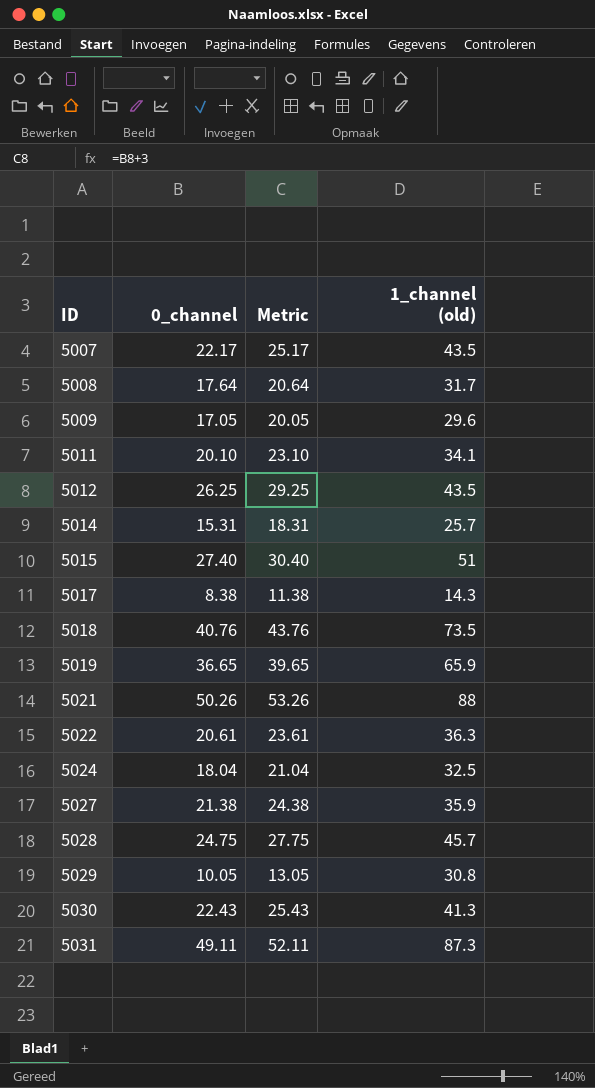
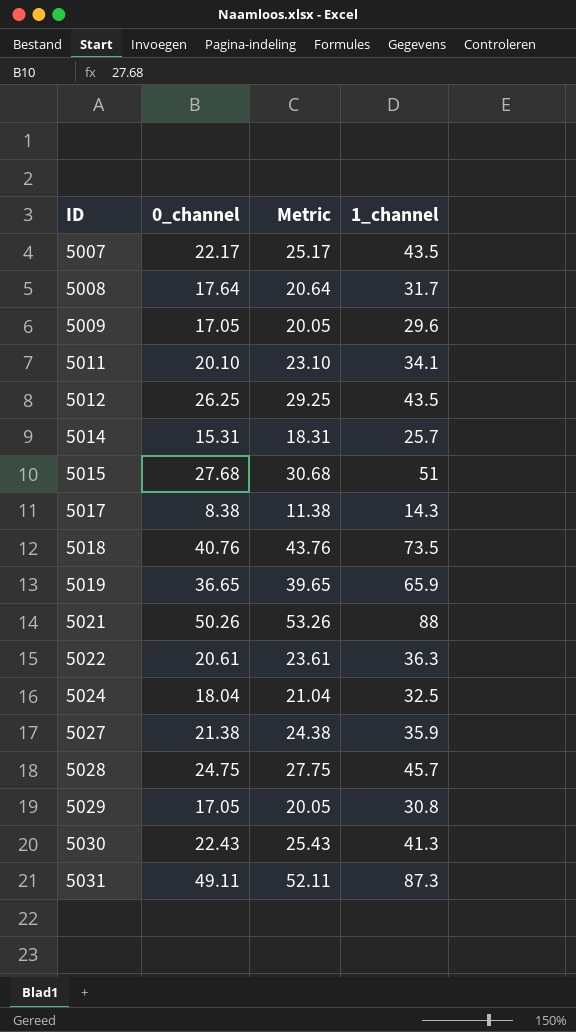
column name: 1_channel (old) -> 1_channel
5015 | 0_channel: 27.40 -> 27.68
5015 | Metric: 30.40 -> 30.68
5029 | 0_channel: 10.05 -> 17.05
5029 | Metric: 13.05 -> 20.05

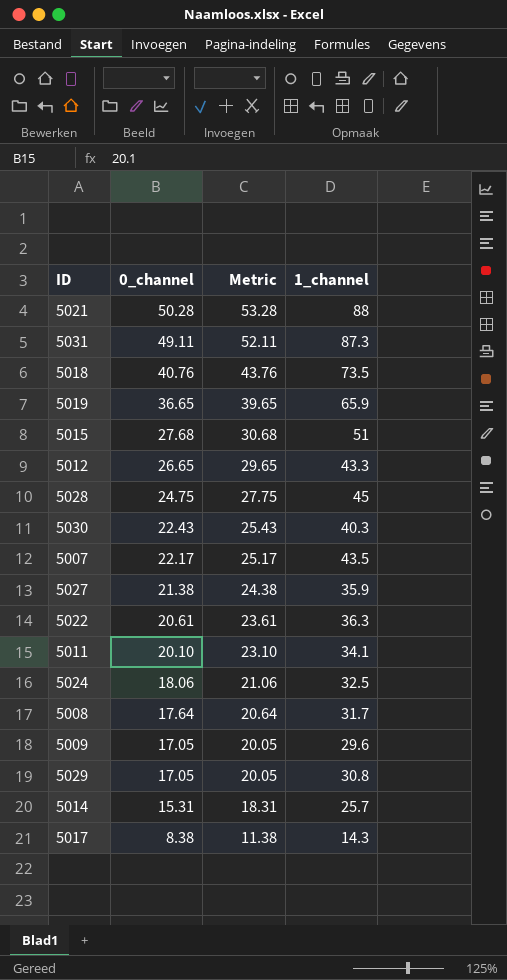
row order: ID ascending -> 0_channel descending
5021 | 0_channel: 50.26 -> 50.28
5021 | Metric: 53.26 -> 53.28
5012 | 0_channel: 26.25 -> 26.65
5012 | Metric: 29.25 -> 29.65
5012 | 1_channel: 43.5 -> 43.3
5028 | 1_channel: 45.7 -> 45
5030 | 1_channel: 41.3 -> 40.3
5024 | 0_channel: 18.04 -> 18.06
5024 | Metric: 21.04 -> 21.06

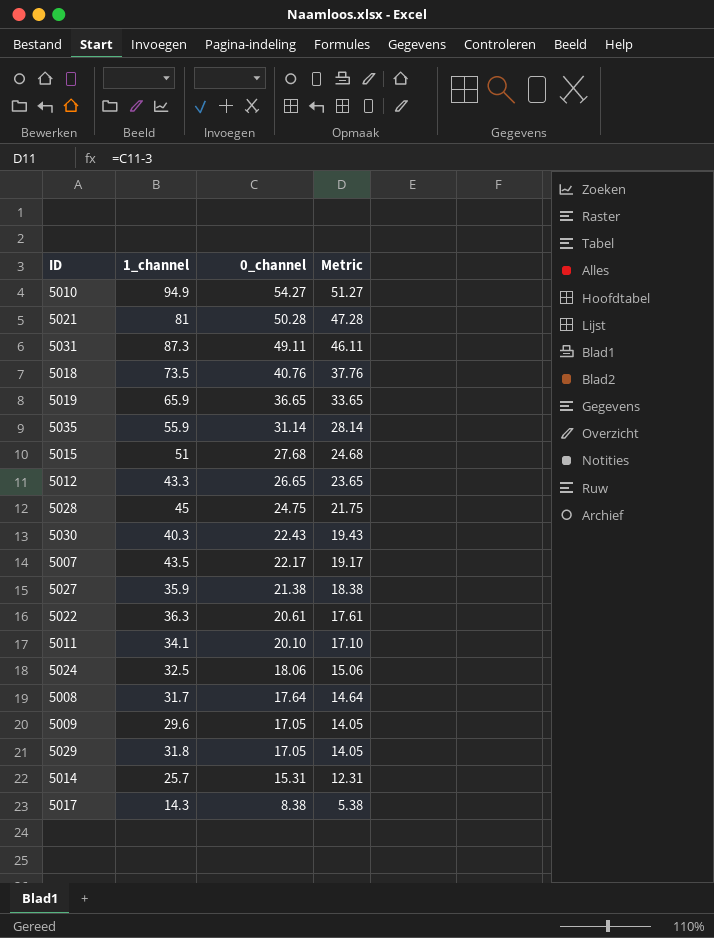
column 1_channel | position: 4 -> 2
column Metric | formula: [0_channel] + 3 -> [0_channel] - 3
row 5010: none -> 94.9 | 54.27 | 51.27
5021 | 1_channel: 88 -> 81
row 5035: none -> 55.9 | 31.14 | 28.14
5029 | 1_channel: 30.8 -> 31.8

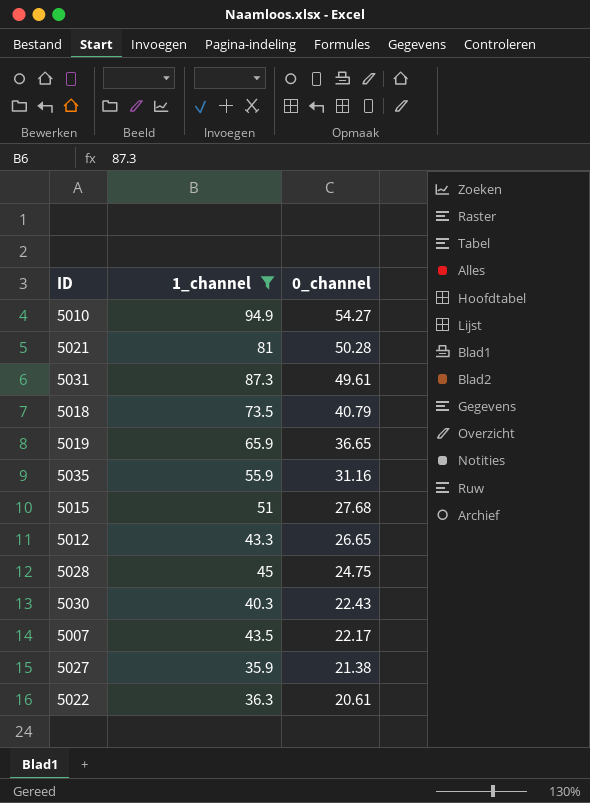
filter: none -> 1_channel >= 35.9
column Metric | formula: [0_channel] - 3 -> none
5031 | 0_channel: 49.11 -> 49.61
5018 | 0_channel: 40.76 -> 40.79
5035 | 0_channel: 31.14 -> 31.16

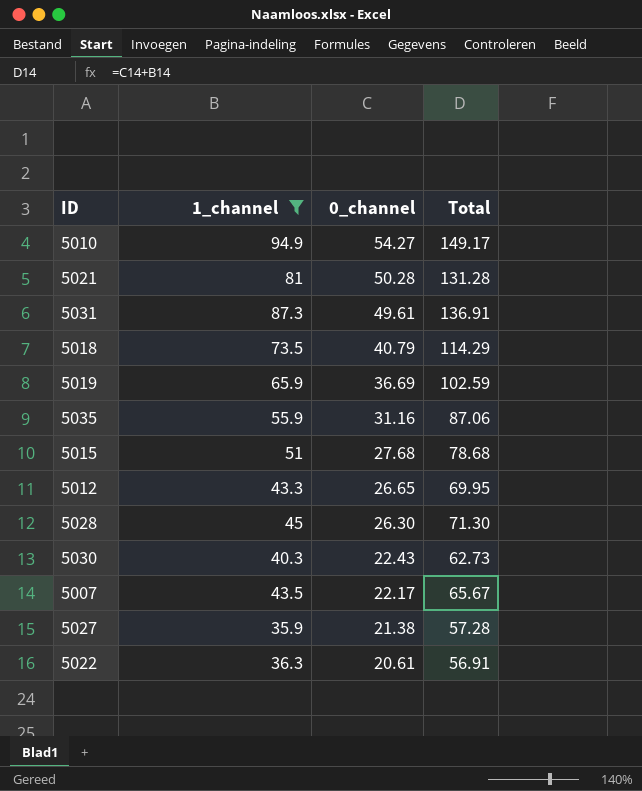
column Total | formula: none -> [1_channel] + [0_channel]
5019 | 0_channel: 36.65 -> 36.69
5028 | 0_channel: 24.75 -> 26.30

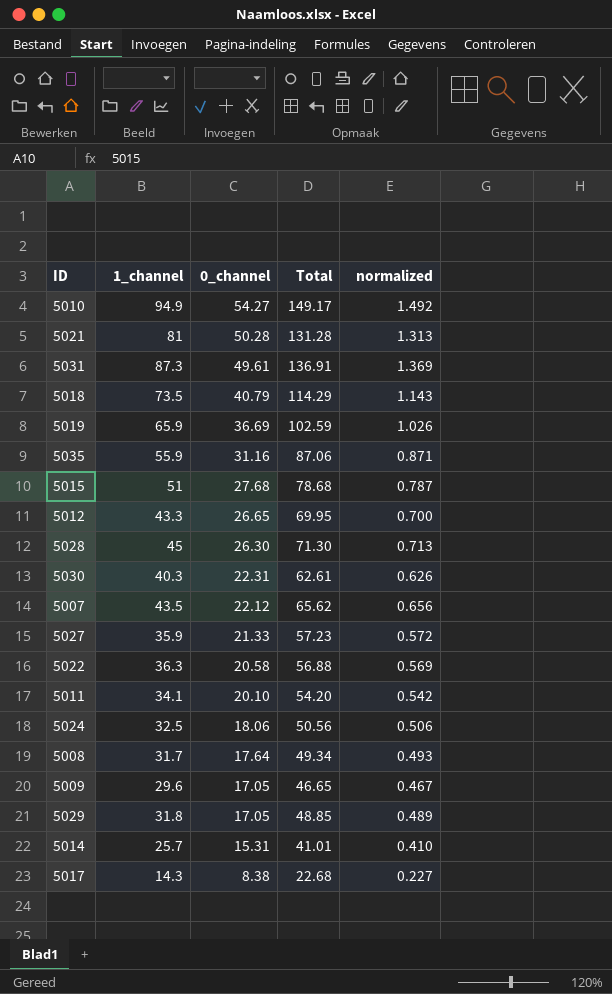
filter: 1_channel >= 35.9 -> none
column normalized | formula: none -> [Total] * 0.01
5030 | 0_channel: 22.43 -> 22.31
5030 | Total: 62.73 -> 62.61
5007 | 0_channel: 22.17 -> 22.12
5007 | Total: 65.67 -> 65.62
5027 | 0_channel: 21.38 -> 21.33
5027 | Total: 57.28 -> 57.23
5022 | 0_channel: 20.61 -> 20.58
5022 | Total: 56.91 -> 56.88

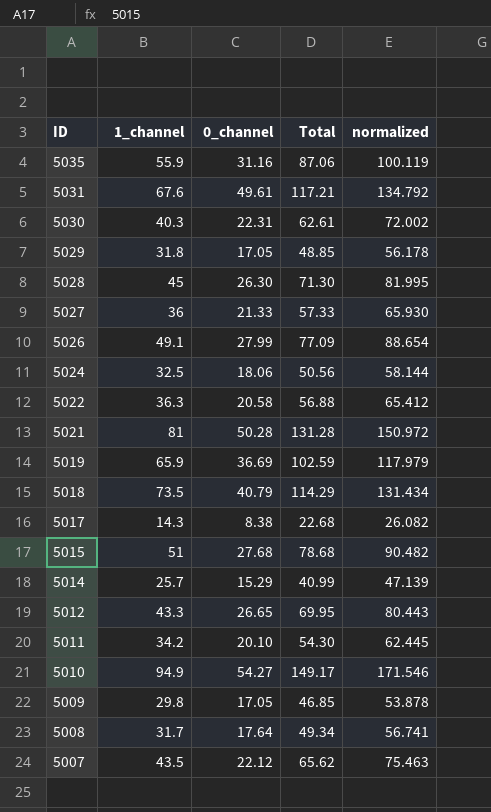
row order: 0_channel descending -> ID descending
column normalized | formula: [Total] * 0.01 -> [Total] * 1.15
5031 | 1_channel: 87.3 -> 67.6
5031 | Total: 136.91 -> 117.21
5027 | 1_channel: 35.9 -> 36
5027 | Total: 57.23 -> 57.33
row 5026: none -> 49.1 | 27.99 | 77.09 | 88.654
5014 | 0_channel: 15.31 -> 15.29
5014 | Total: 41.01 -> 40.99
5011 | 1_channel: 34.1 -> 34.2
5011 | Total: 54.20 -> 54.30
5009 | 1_channel: 29.6 -> 29.8
5009 | Total: 46.65 -> 46.85

